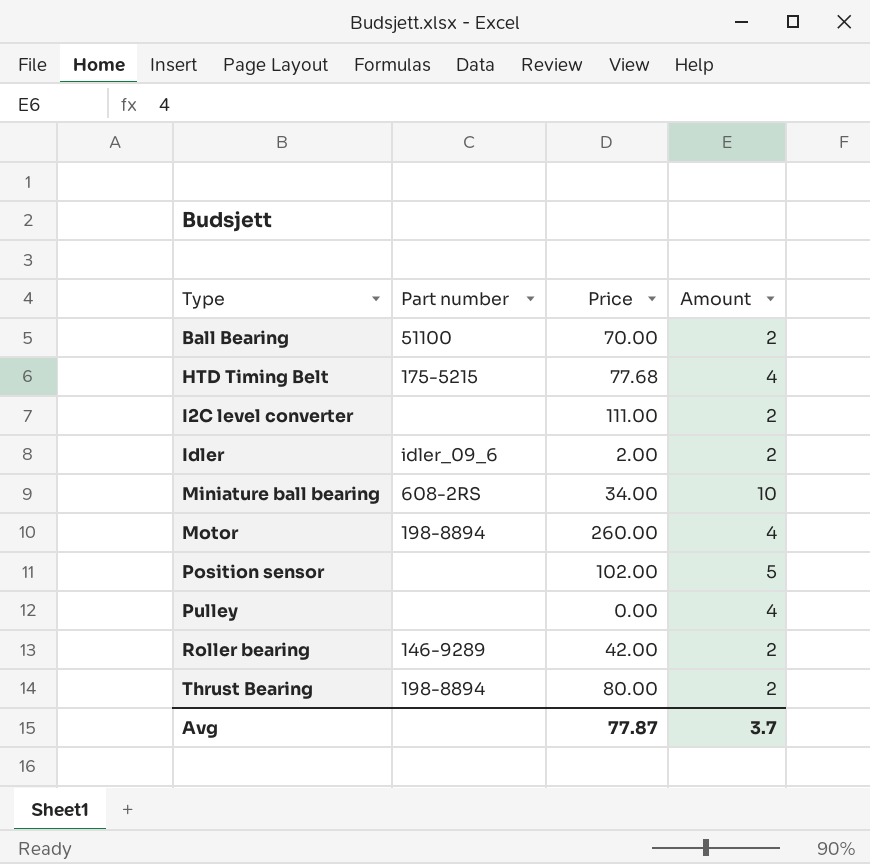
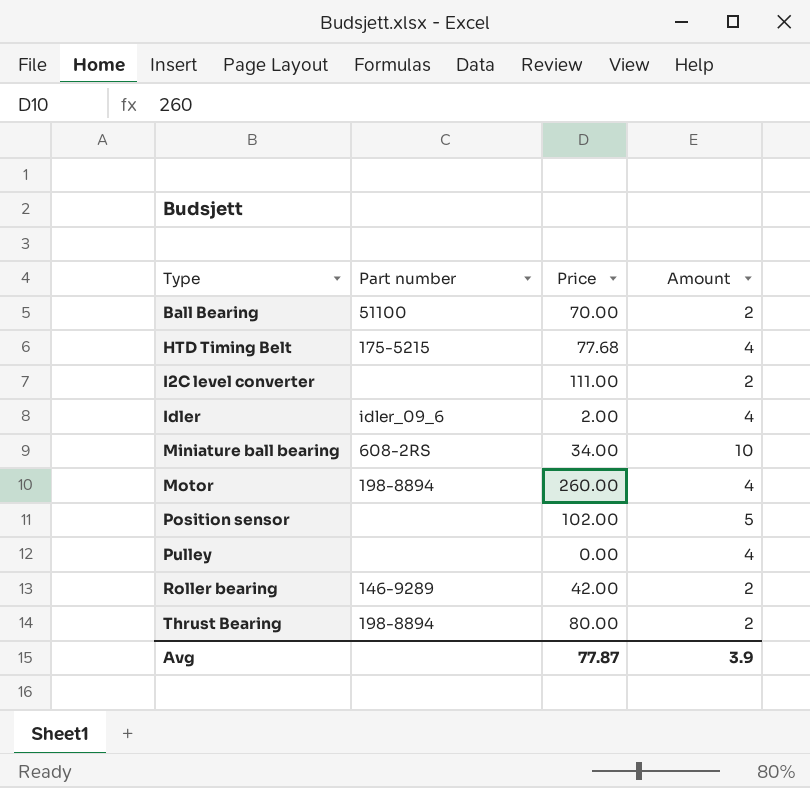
Idler | Amount: 2 -> 4
Avg | Amount: 3.7 -> 3.9

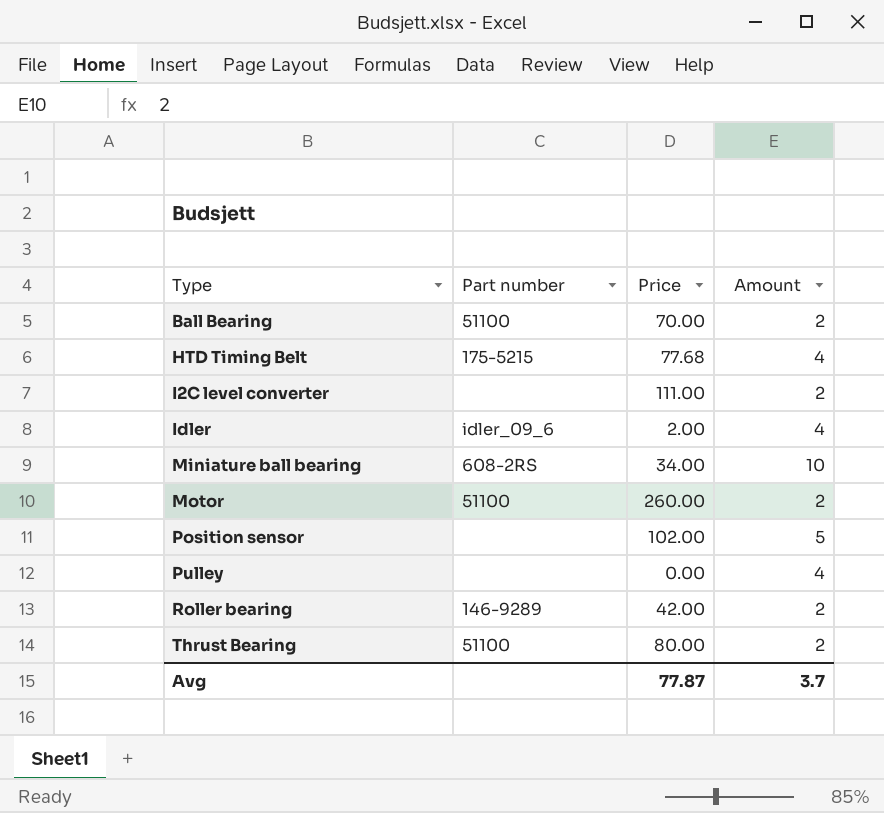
Motor | Part number: 198-8894 -> 51100
Motor | Amount: 4 -> 2
Thrust Bearing | Part number: 198-8894 -> 51100
Avg | Amount: 3.9 -> 3.7

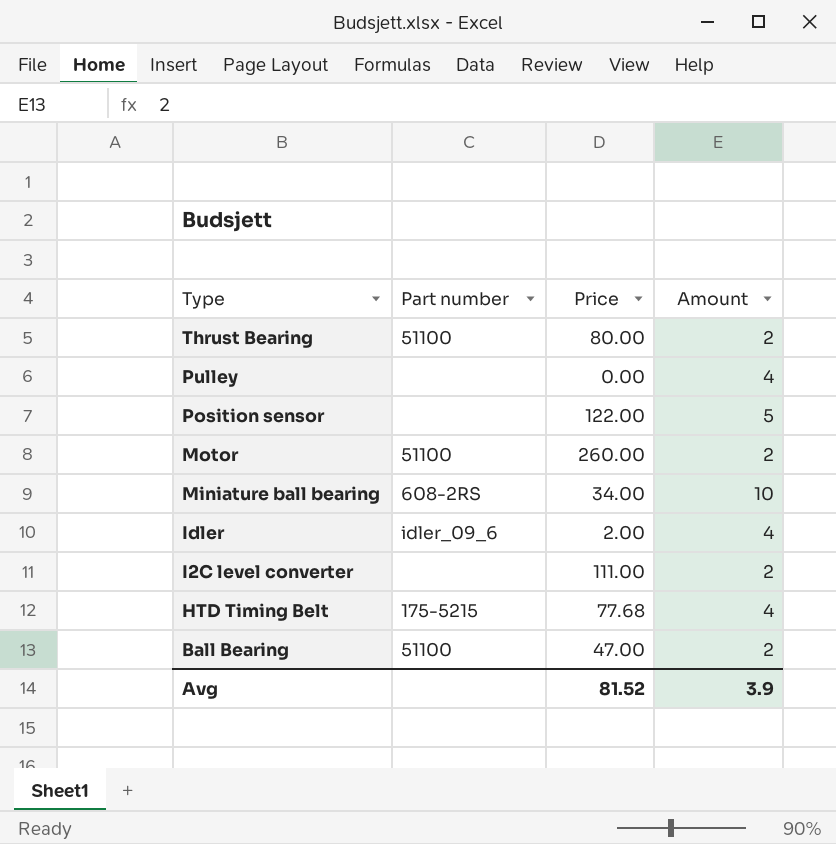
row order: Type ascending -> Type descending
row Roller bearing: 146-9289 | 42.00 | 2 -> none
Position sensor | Price: 102.00 -> 122.00
Ball Bearing | Price: 70.00 -> 47.00
Avg | Price: 77.87 -> 81.52
Avg | Amount: 3.7 -> 3.9

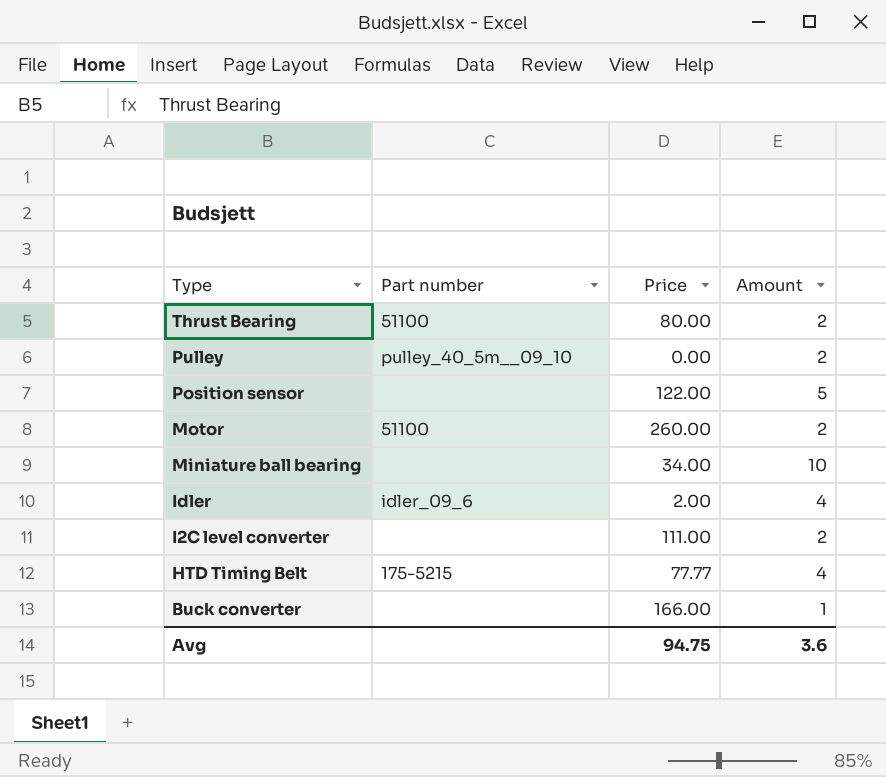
row Ball Bearing: 51100 | 47.00 | 2 -> none
Pulley | Part number: none -> pulley_40_5m__09_10
Pulley | Amount: 4 -> 2
Miniature ball bearing | Part number: 608-2RS -> none
HTD Timing Belt | Price: 77.68 -> 77.77
row Buck converter: none -> none | 166.00 | 1
Avg | Price: 81.52 -> 94.75
Avg | Amount: 3.9 -> 3.6

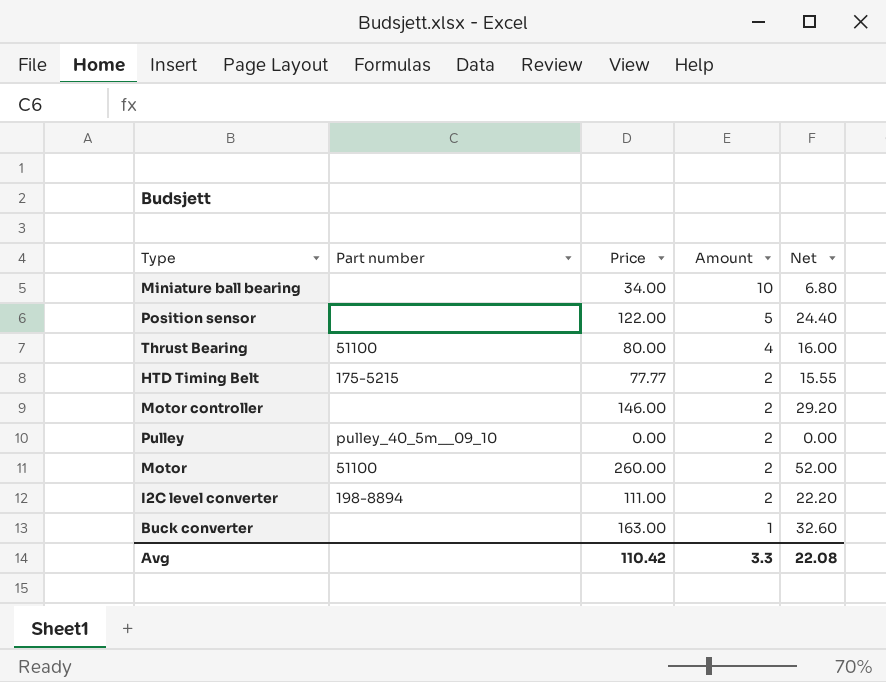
row order: Type descending -> Amount descending
column Net | formula: none -> [Price] * 0.2
row Idler: idler_09_6 | 2.00 | 4 -> none
Thrust Bearing | Amount: 2 -> 4
HTD Timing Belt | Amount: 4 -> 2
row Motor controller: none -> none | 146.00 | 2 | 29.20
I2C level converter | Part number: none -> 198-8894
Buck converter | Price: 166.00 -> 163.00
Avg | Price: 94.75 -> 110.42
Avg | Amount: 3.6 -> 3.3

